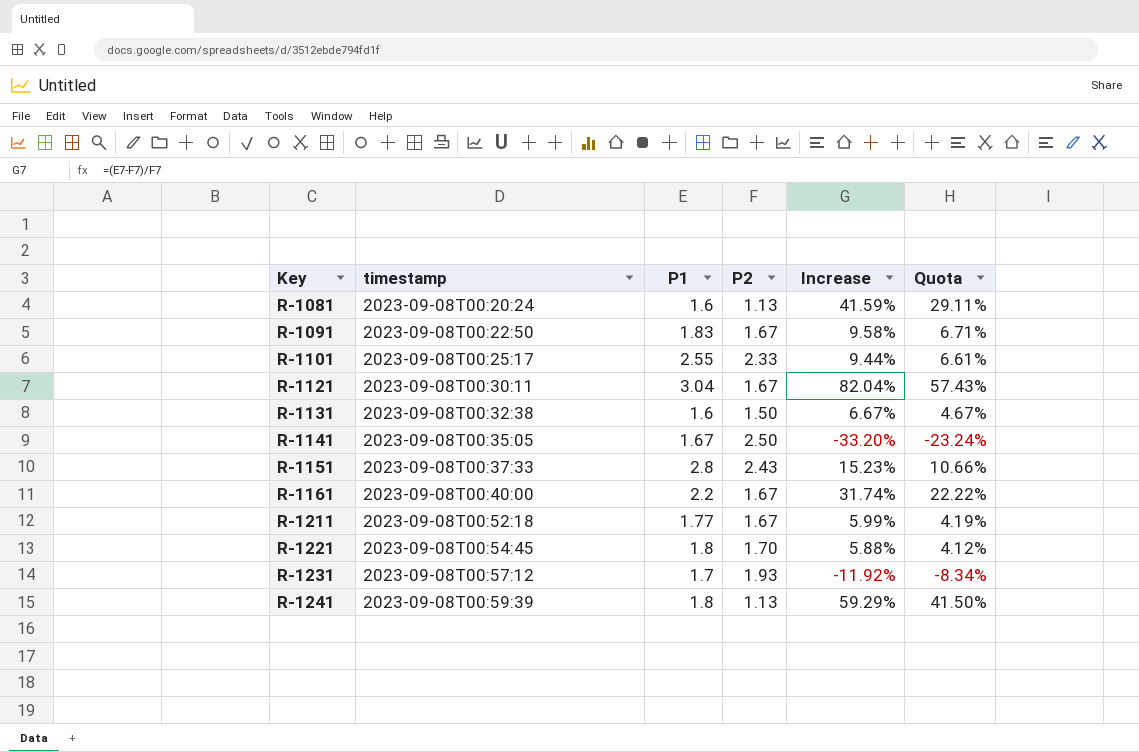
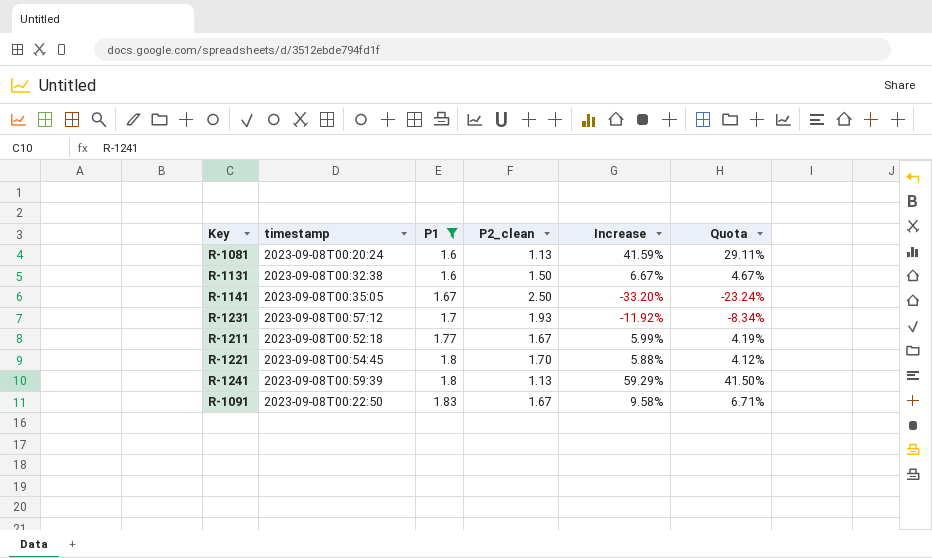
filter: none -> P1 <= 1.83
row order: Key ascending -> P1 ascending
column name: P2 -> P2_clean

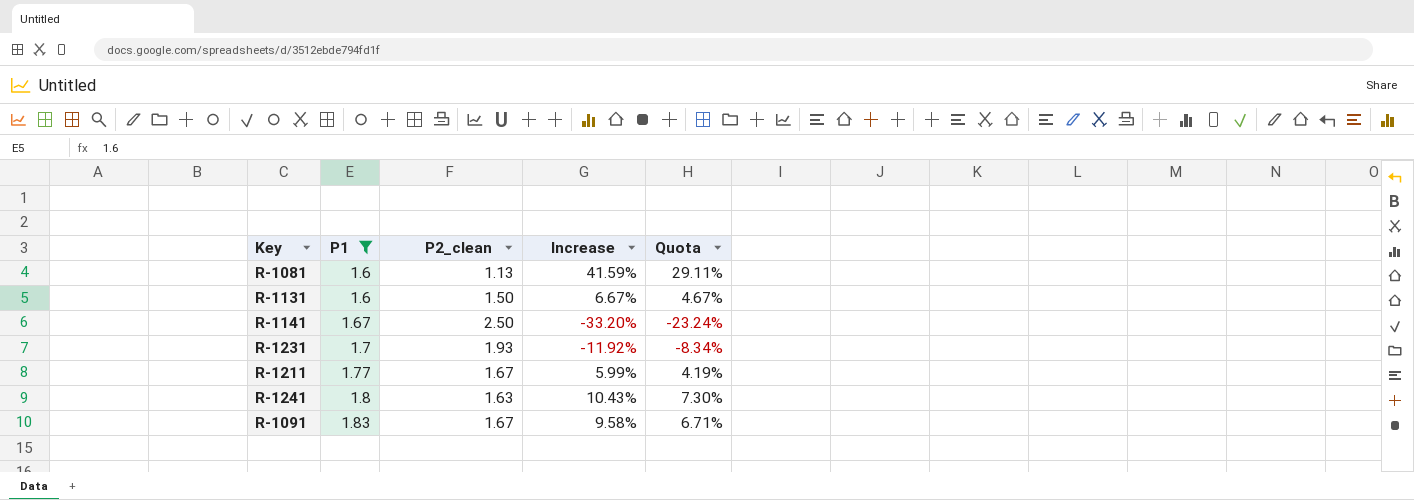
column timestamp | position: 2 -> none
row R-1221: 2023-09-08T00:54:45 | 1.8 | 1.70 | 5.88% | 4.12% -> none
R-1241 | P2_clean: 1.13 -> 1.63
R-1241 | Increase: 59.29% -> 10.43%
R-1241 | Quota: 41.50% -> 7.30%

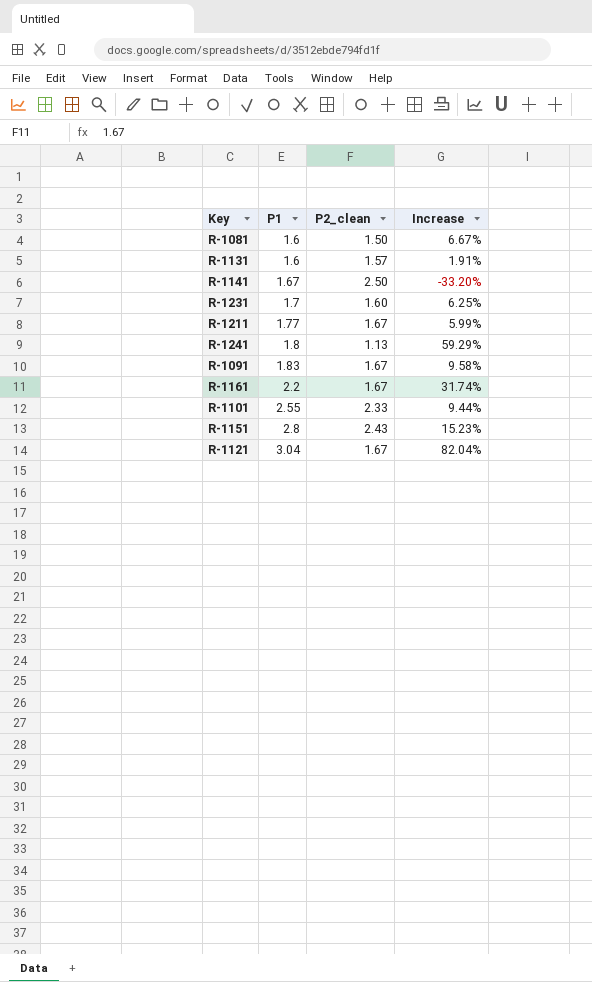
filter: P1 <= 1.83 -> none
column Quota | formula: [Increase] * 0.7 -> none
R-1081 | P2_clean: 1.13 -> 1.50
R-1081 | Increase: 41.59% -> 6.67%
R-1131 | P2_clean: 1.50 -> 1.57
R-1131 | Increase: 6.67% -> 1.91%
R-1231 | P2_clean: 1.93 -> 1.60
R-1231 | Increase: -11.92% -> 6.25%
R-1241 | P2_clean: 1.63 -> 1.13
R-1241 | Increase: 10.43% -> 59.29%

